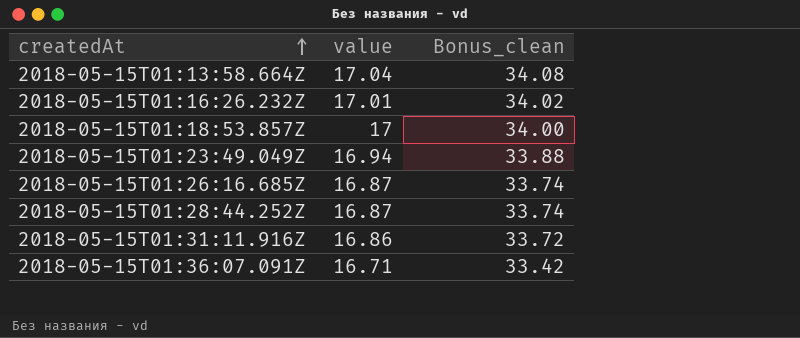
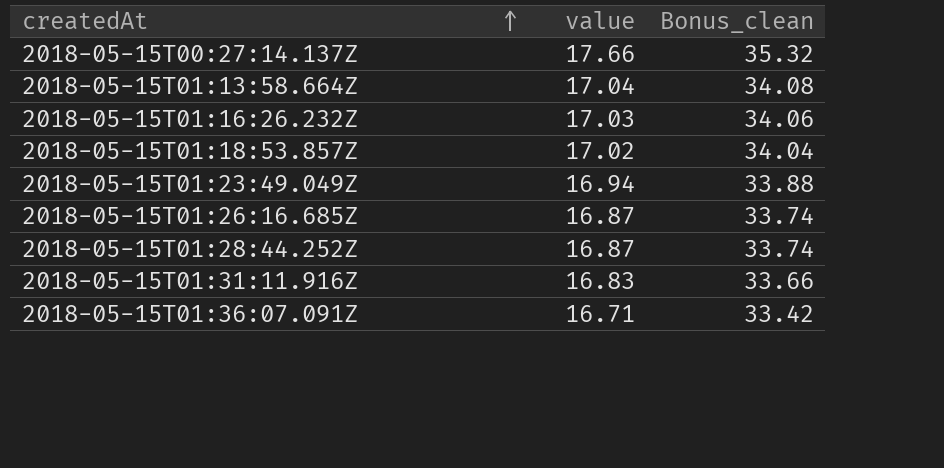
row 2018-05-15T00:27:14.137Z: none -> 17.66 | 35.32
2018-05-15T01:16:26.232Z | value: 17.01 -> 17.03
2018-05-15T01:16:26.232Z | Bonus_clean: 34.02 -> 34.06
2018-05-15T01:18:53.857Z | value: 17 -> 17.02
2018-05-15T01:18:53.857Z | Bonus_clean: 34.00 -> 34.04
2018-05-15T01:31:11.916Z | value: 16.86 -> 16.83
2018-05-15T01:31:11.916Z | Bonus_clean: 33.72 -> 33.66

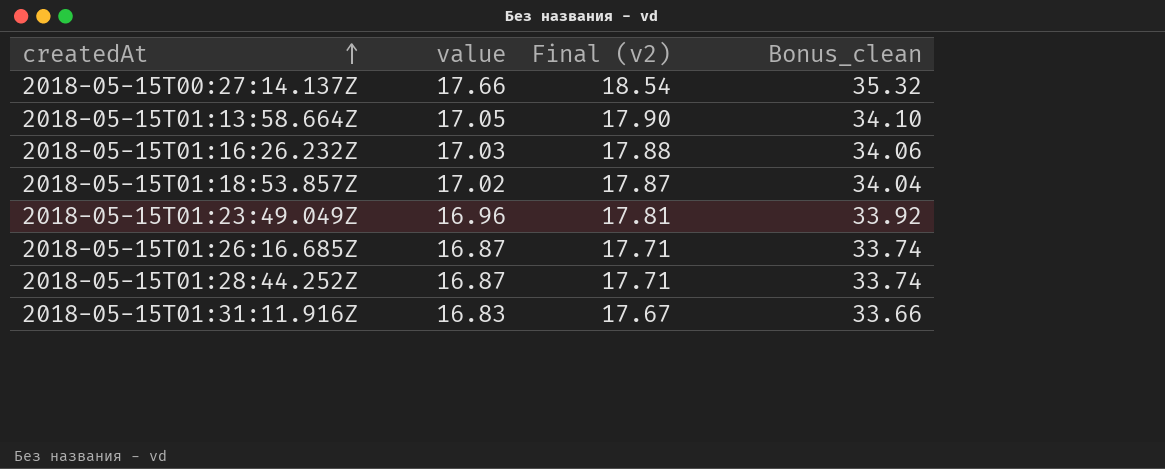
column Final (v2) | formula: none -> [value] * 1.05
row 2018-05-15T01:36:07.091Z: 16.71 | 33.42 -> none
2018-05-15T01:13:58.664Z | value: 17.04 -> 17.05
2018-05-15T01:13:58.664Z | Bonus_clean: 34.08 -> 34.10
2018-05-15T01:23:49.049Z | value: 16.94 -> 16.96
2018-05-15T01:23:49.049Z | Bonus_clean: 33.88 -> 33.92

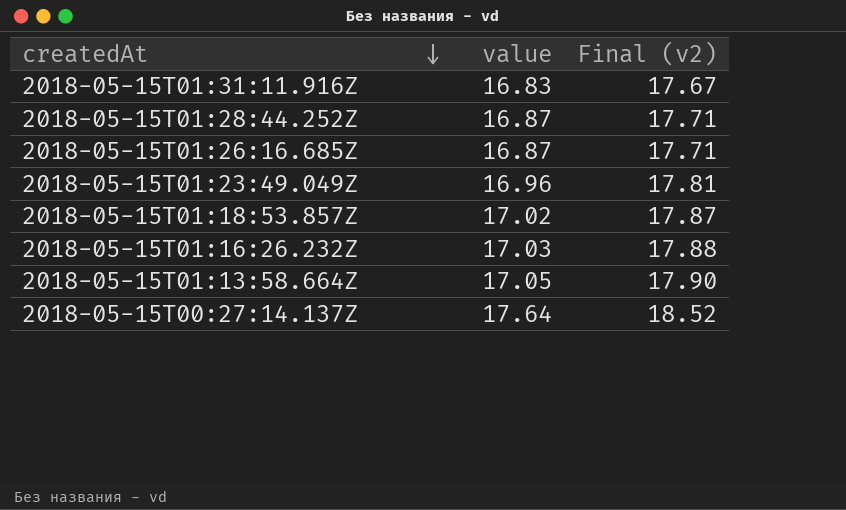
row order: createdAt ascending -> createdAt descending
column Bonus_clean | formula: [value] * 2 -> none
2018-05-15T00:27:14.137Z | value: 17.66 -> 17.64
2018-05-15T00:27:14.137Z | Final (v2): 18.54 -> 18.52

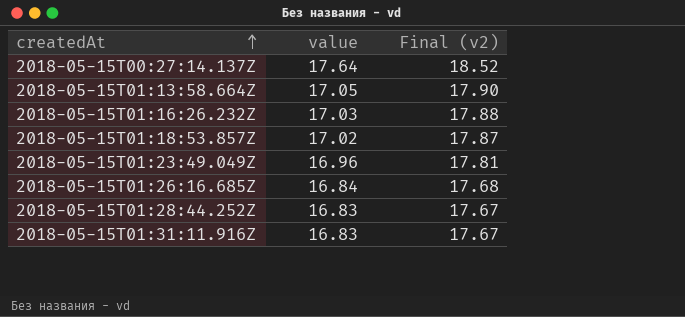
row order: createdAt descending -> createdAt ascending
2018-05-15T01:26:16.685Z | value: 16.87 -> 16.84
2018-05-15T01:26:16.685Z | Final (v2): 17.71 -> 17.68
2018-05-15T01:28:44.252Z | value: 16.87 -> 16.83
2018-05-15T01:28:44.252Z | Final (v2): 17.71 -> 17.67

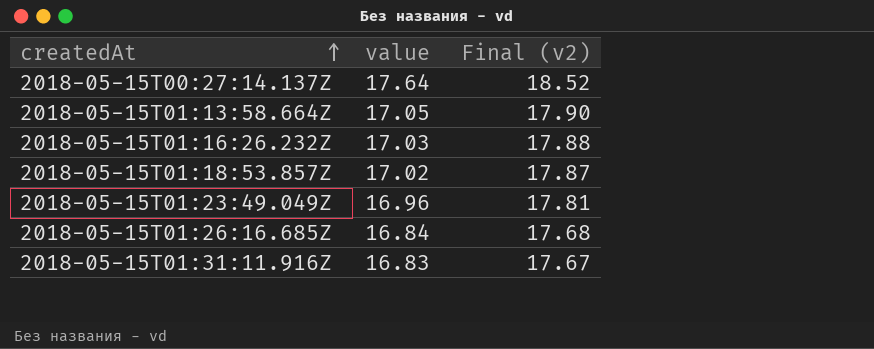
row 2018-05-15T01:28:44.252Z: 16.83 | 17.67 -> none

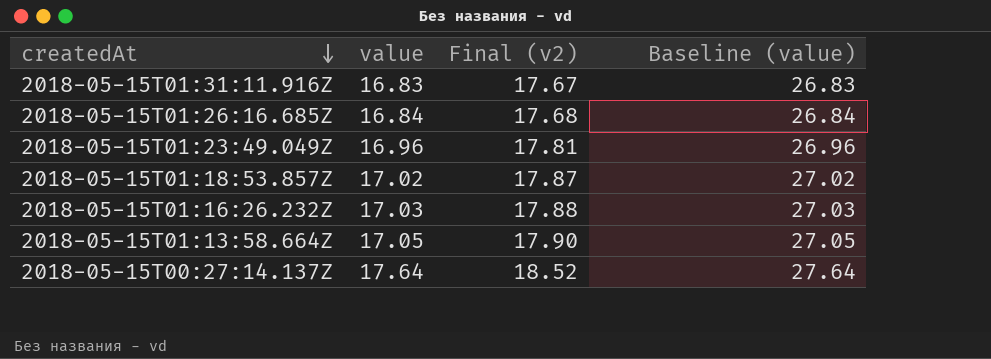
row order: createdAt ascending -> createdAt descending
column Baseline (value) | formula: none -> [value] + 10

